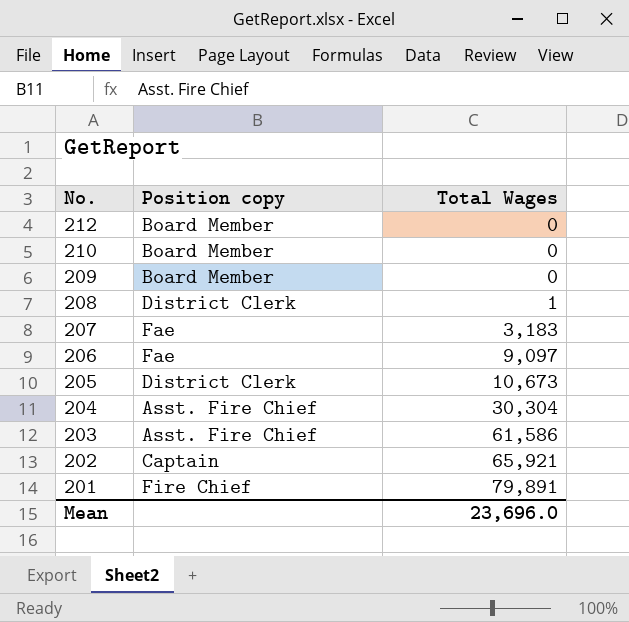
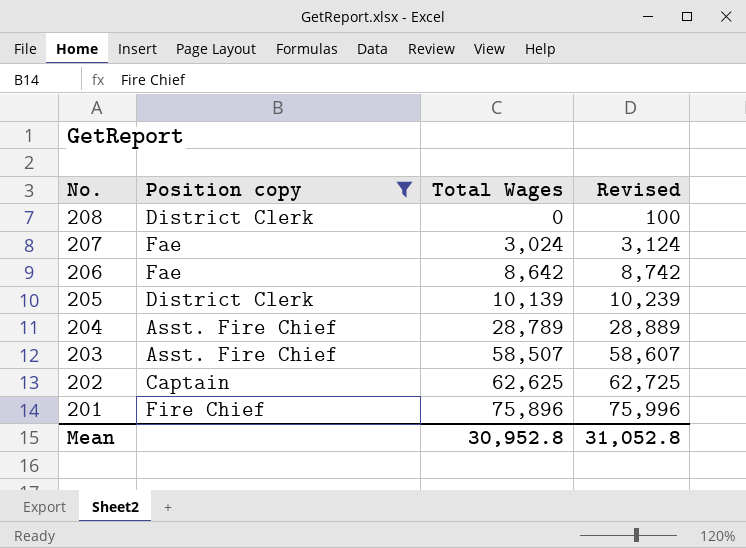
filter: none -> Position copy != Board Member
column Revised | formula: none -> [Total Wages] + 100
208 | Total Wages: 1 -> 0
207 | Total Wages: 3,183 -> 3,024
206 | Total Wages: 9,097 -> 8,642
205 | Total Wages: 10,673 -> 10,139
204 | Total Wages: 30,304 -> 28,789
203 | Total Wages: 61,586 -> 58,507
202 | Total Wages: 65,921 -> 62,625
201 | Total Wages: 79,891 -> 75,896
Mean | Total Wages: 23,696.0 -> 30,952.8

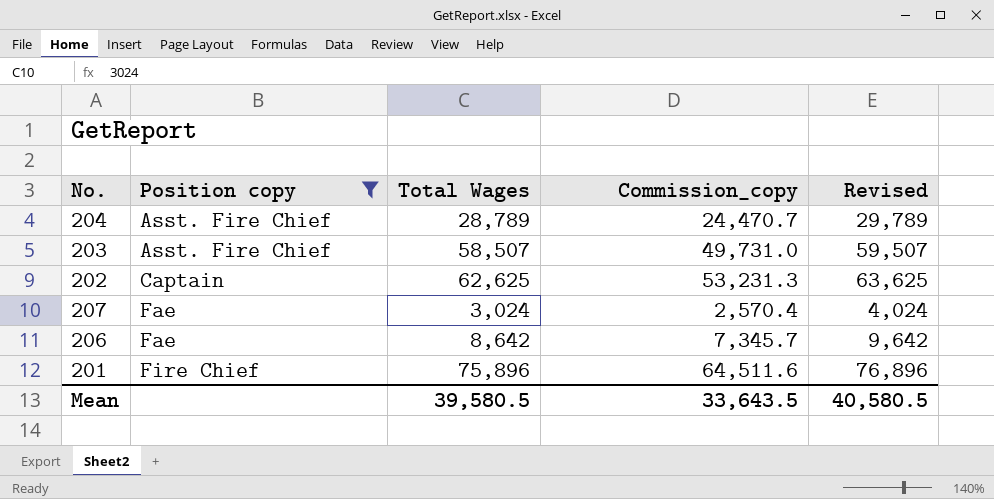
row order: No. descending -> Position copy ascending
column Commission_copy | formula: none -> [Total Wages] * 0.85
column Revised | formula: [Total Wages] + 100 -> [Total Wages] + 1000
row 208: District Clerk | 0 | 100 -> none
row 205: District Clerk | 10,139 | 10,239 -> none
Mean | Total Wages: 30,952.8 -> 39,580.5
Mean | Revised: 31,052.8 -> 40,580.5

